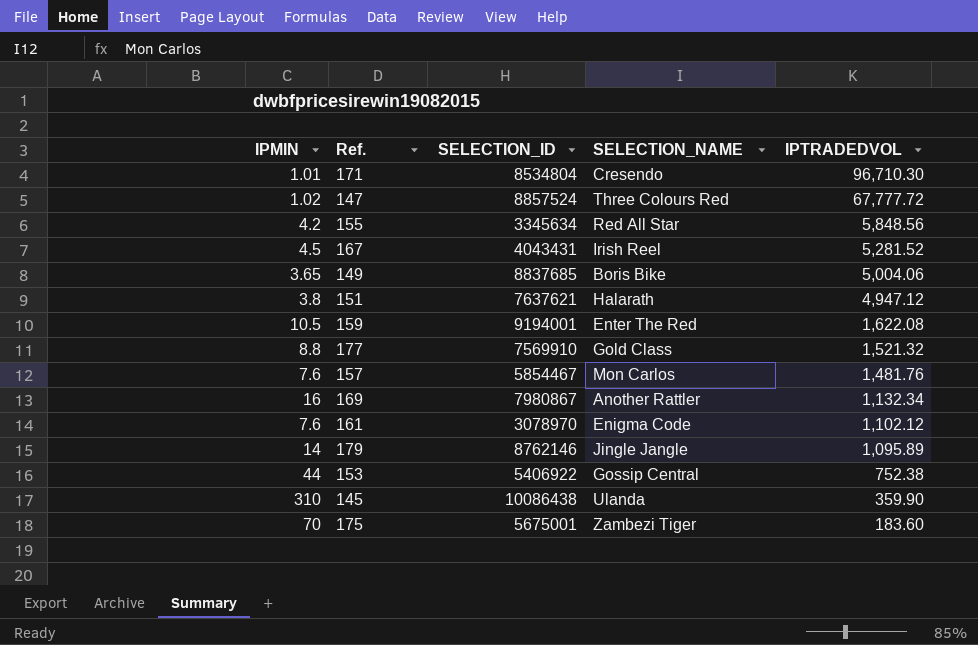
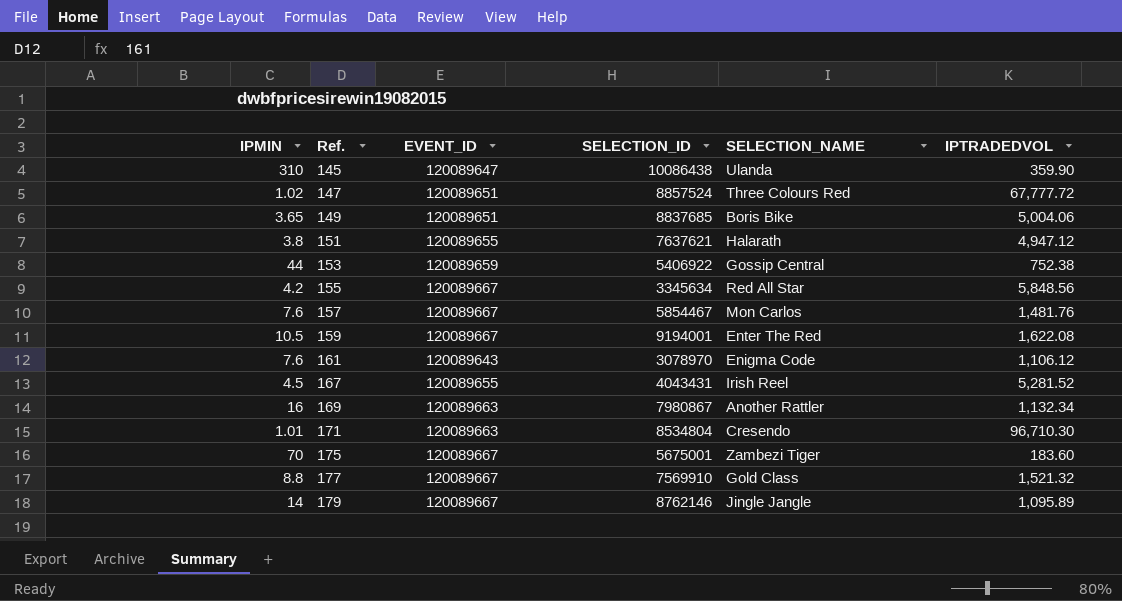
row order: IPTRADEDVOL descending -> Ref. ascending
column EVENT_ID | position: none -> 3
161 | IPTRADEDVOL: 1,102.12 -> 1,106.12

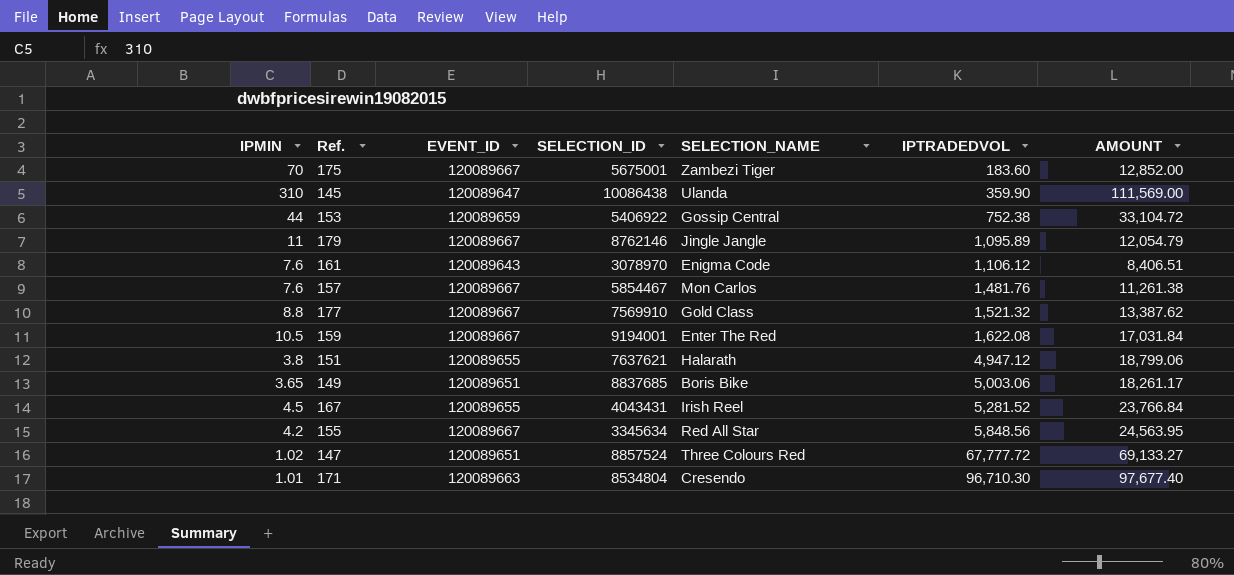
row order: Ref. ascending -> IPTRADEDVOL ascending
column AMOUNT | formula: none -> [IPMIN] * [IPTRADEDVOL]
row 169: 16 | 120089663 | 7980867 | Another Rattler | 1,132.34 -> none
179 | IPMIN: 14 -> 11
149 | IPTRADEDVOL: 5,004.06 -> 5,003.06

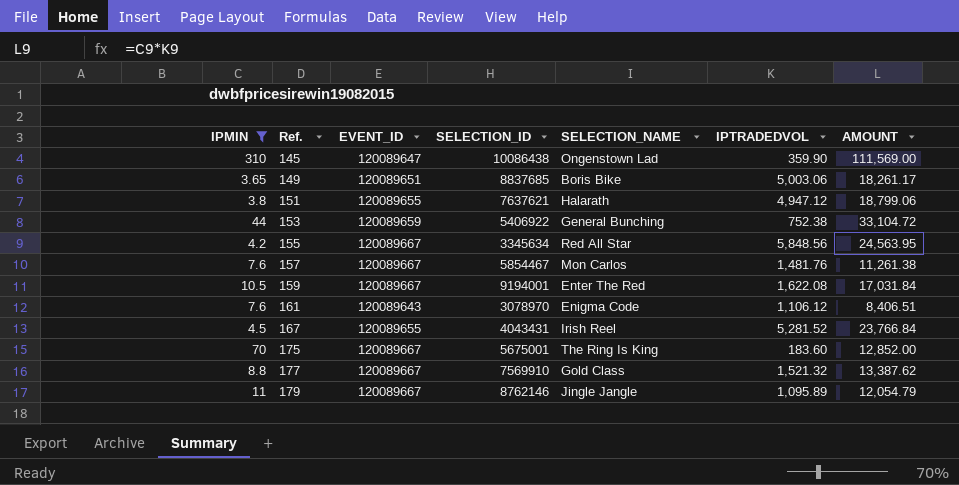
filter: none -> IPMIN >= 3.65
row order: IPTRADEDVOL ascending -> Ref. ascending
145 | SELECTION_NAME: Ulanda -> Ongenstown Lad
153 | SELECTION_NAME: Gossip Central -> General Bunching
175 | SELECTION_NAME: Zambezi Tiger -> The Ring Is King

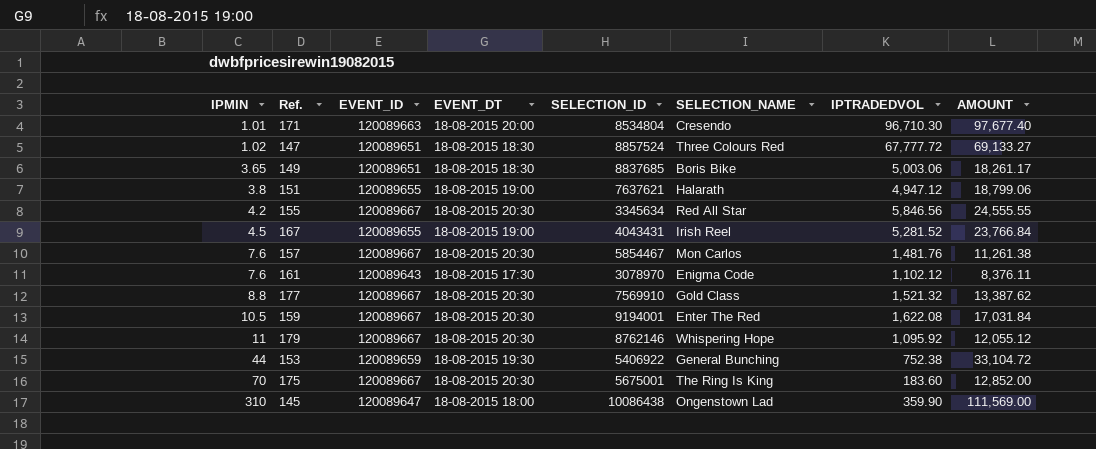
filter: IPMIN >= 3.65 -> none
row order: Ref. ascending -> IPMIN ascending
column EVENT_DT | position: none -> 4
155 | IPTRADEDVOL: 5,848.56 -> 5,846.56
155 | AMOUNT: 24,563.95 -> 24,555.55
161 | IPTRADEDVOL: 1,106.12 -> 1,102.12
161 | AMOUNT: 8,406.51 -> 8,376.11
179 | SELECTION_NAME: Jingle Jangle -> Whispering Hope
179 | IPTRADEDVOL: 1,095.89 -> 1,095.92
179 | AMOUNT: 12,054.79 -> 12,055.12

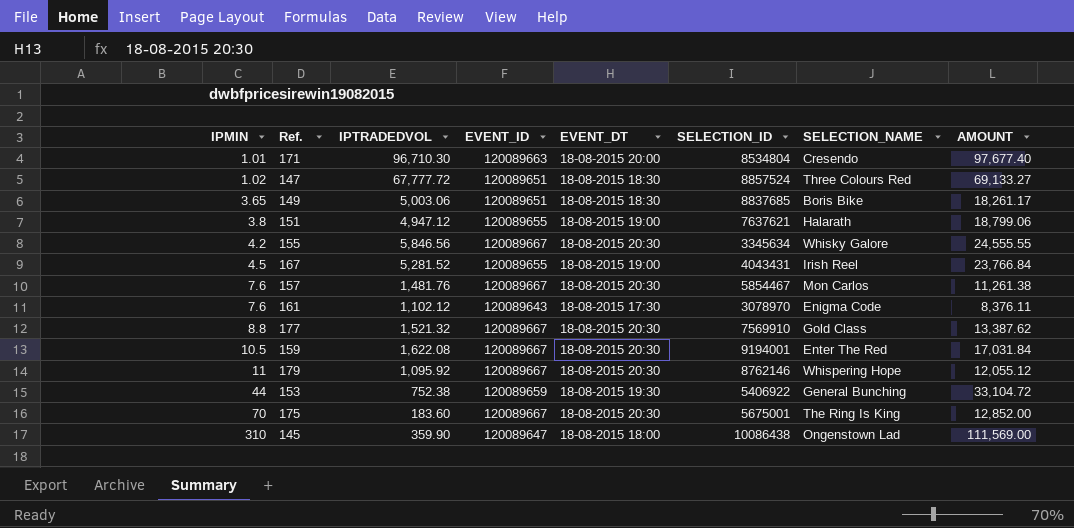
column IPTRADEDVOL | position: 7 -> 3
155 | SELECTION_NAME: Red All Star -> Whisky Galore

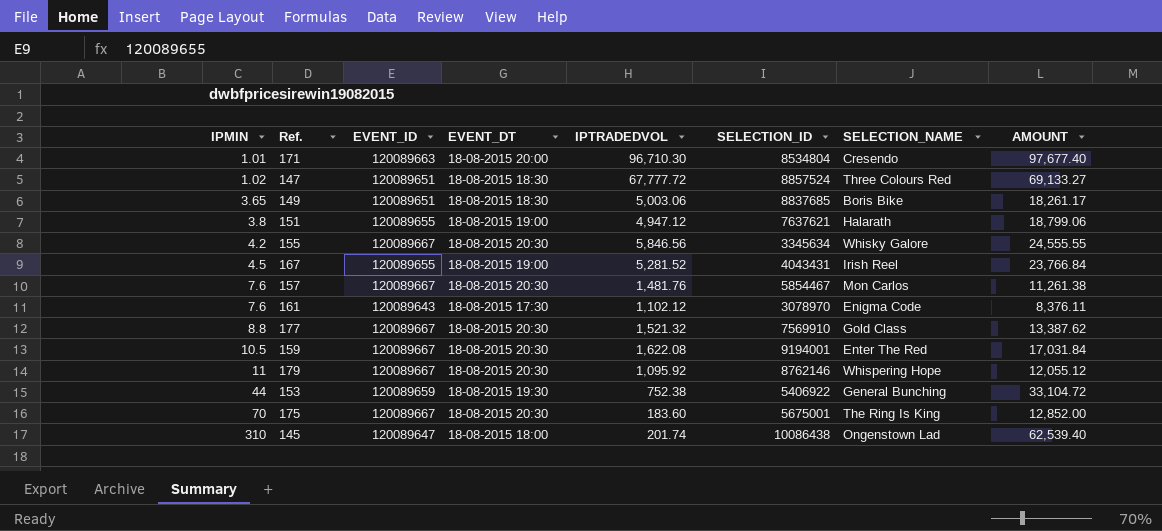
column IPTRADEDVOL | position: 3 -> 5
145 | IPTRADEDVOL: 359.90 -> 201.74
145 | AMOUNT: 111,569.00 -> 62,539.40

